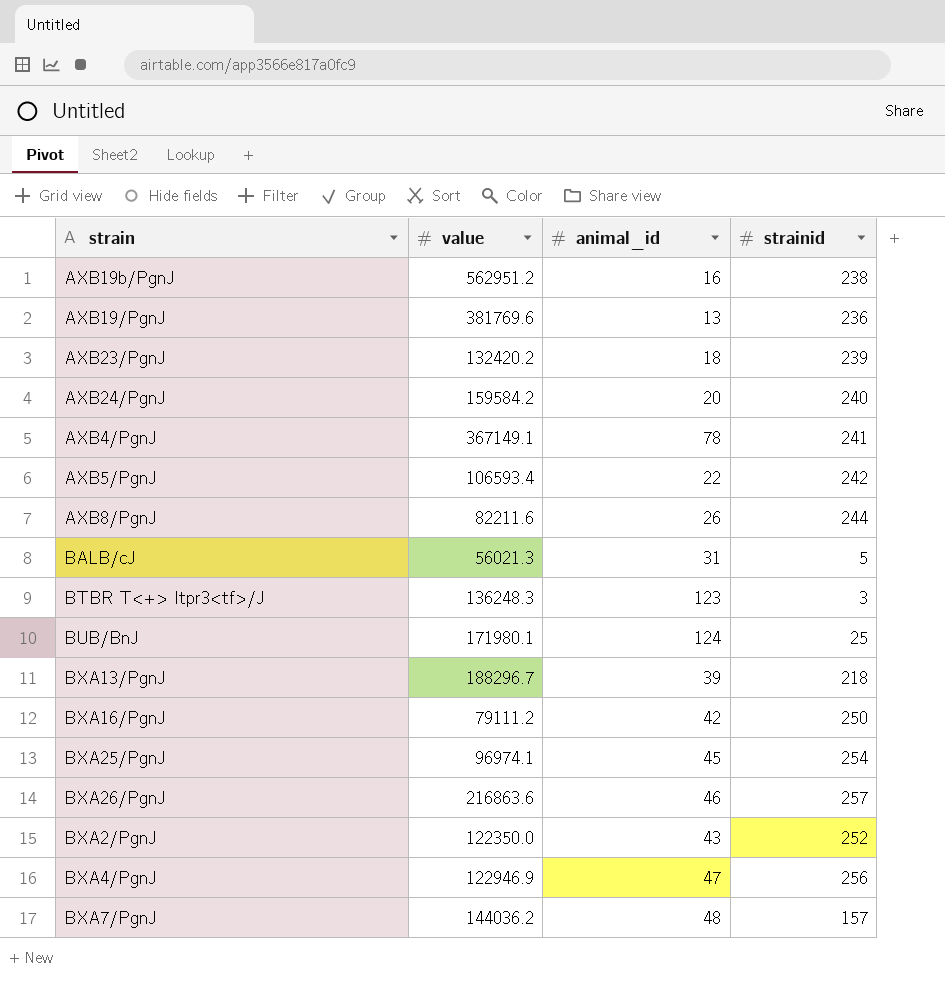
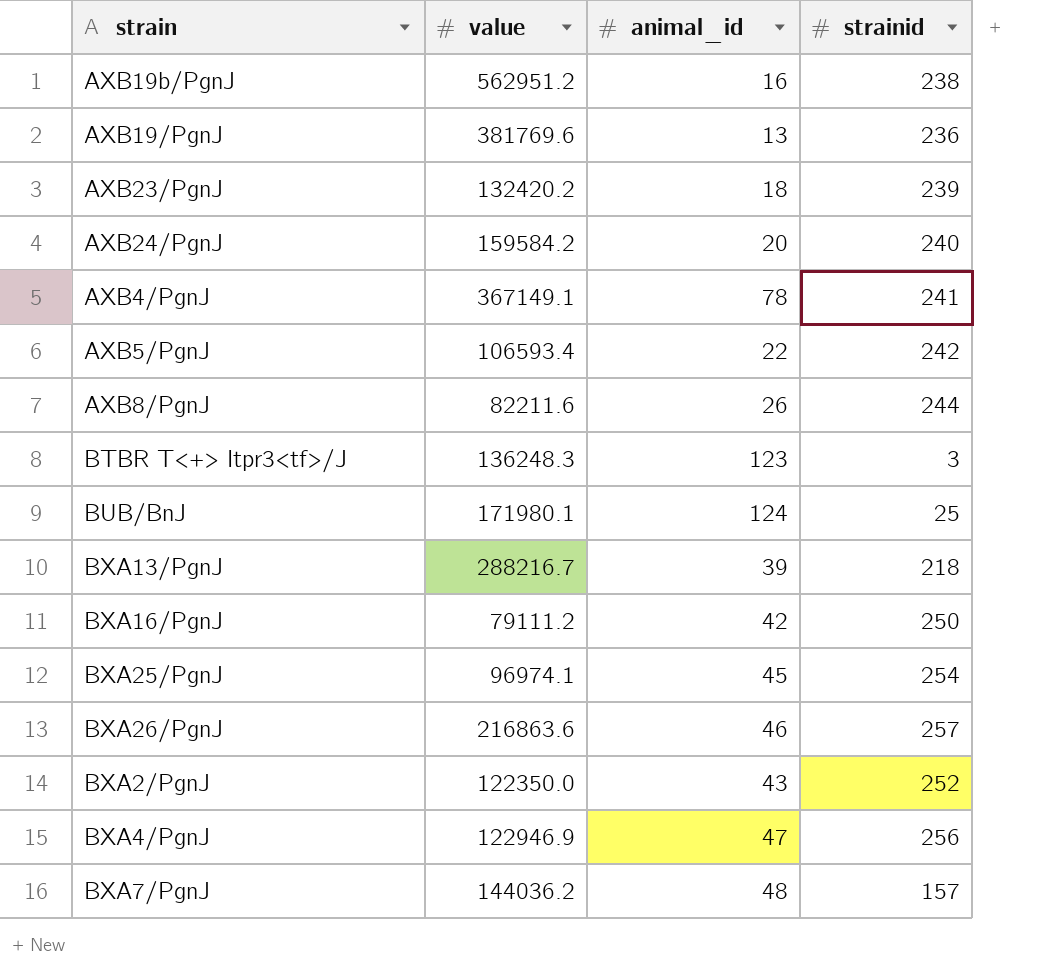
row BALB/cJ: 56021.3 | 31 | 5 -> none
BXA13/PgnJ | value: 188296.7 -> 288216.7

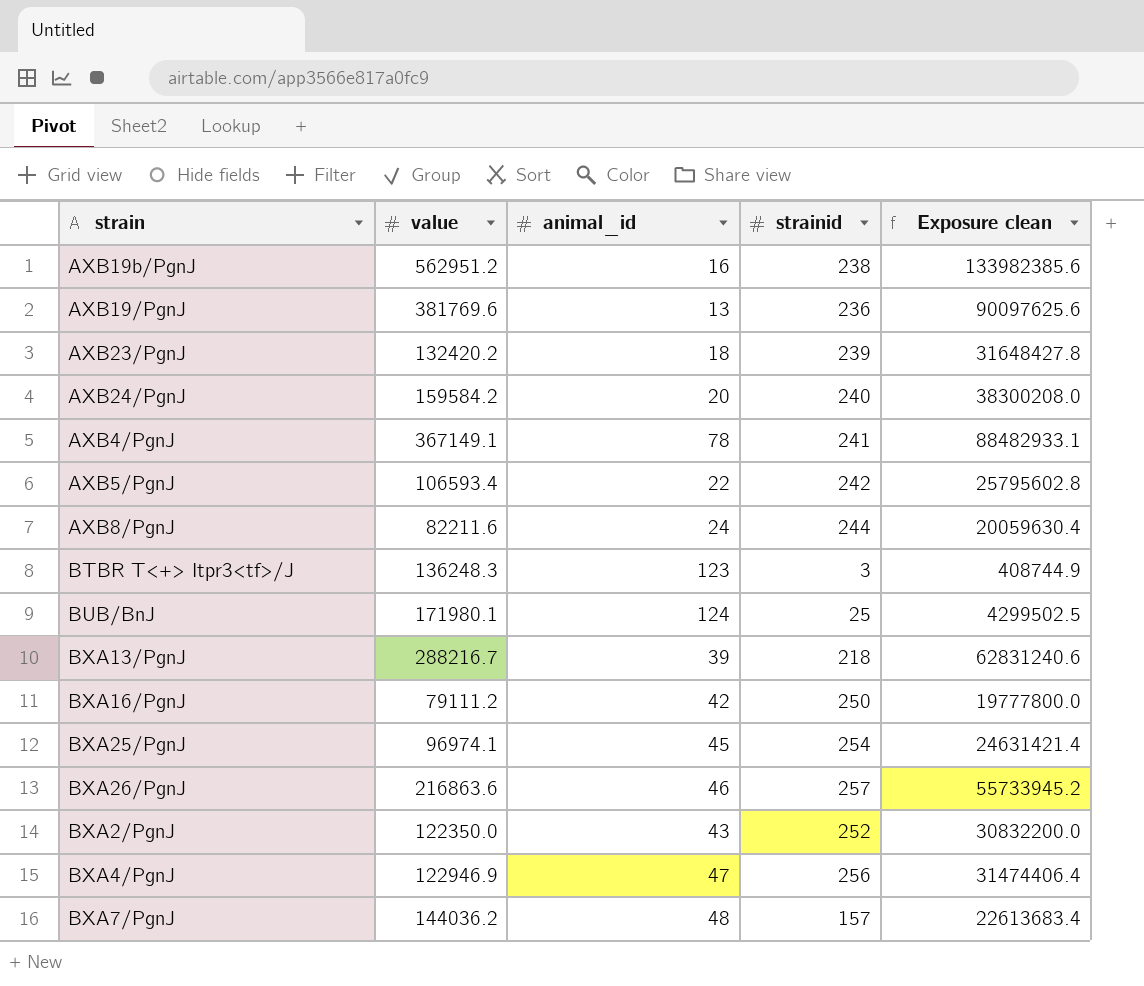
column Exposure clean | formula: none -> [value] * [strainid]
AXB8/PgnJ | animal_id: 26 -> 24

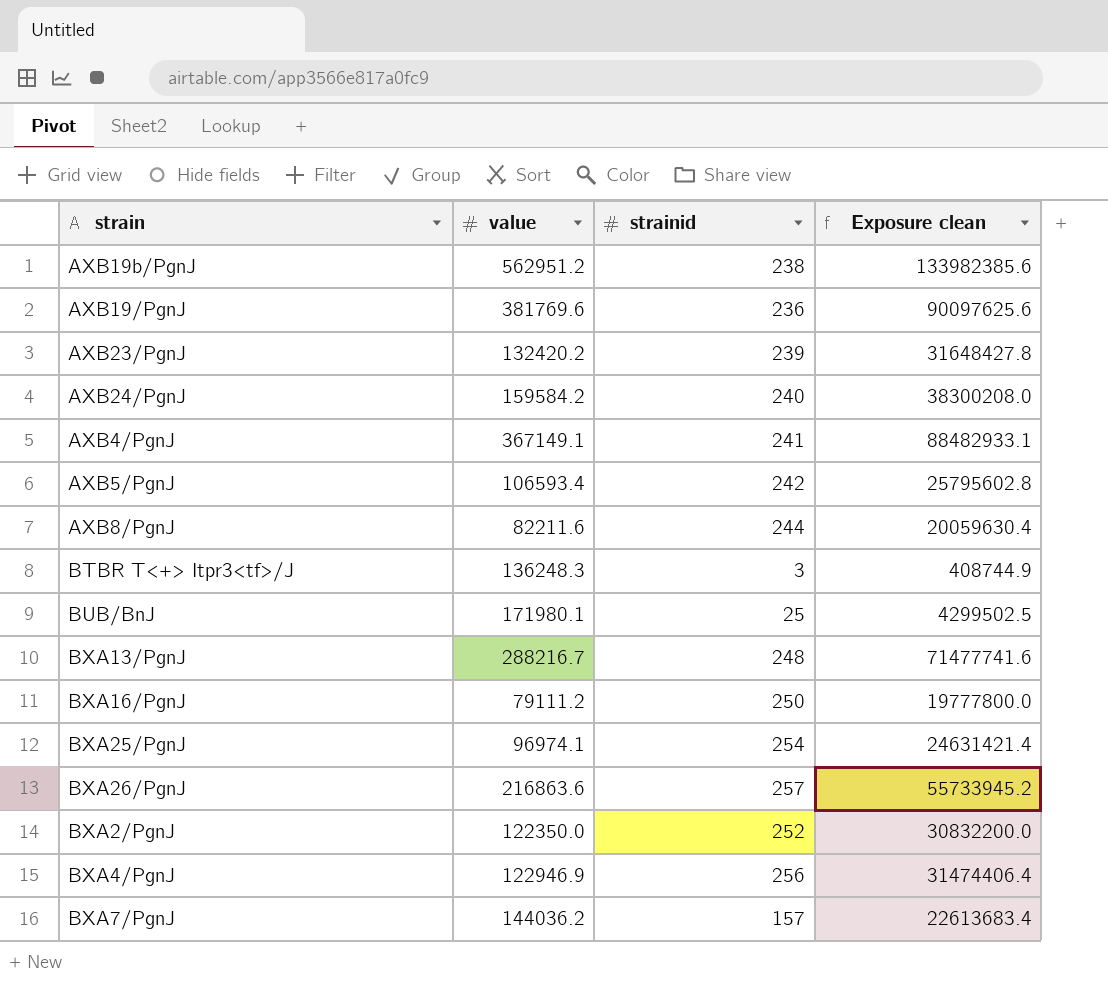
column animal_id | position: 3 -> none
BXA13/PgnJ | strainid: 218 -> 248
BXA13/PgnJ | Exposure clean: 62831240.6 -> 71477741.6

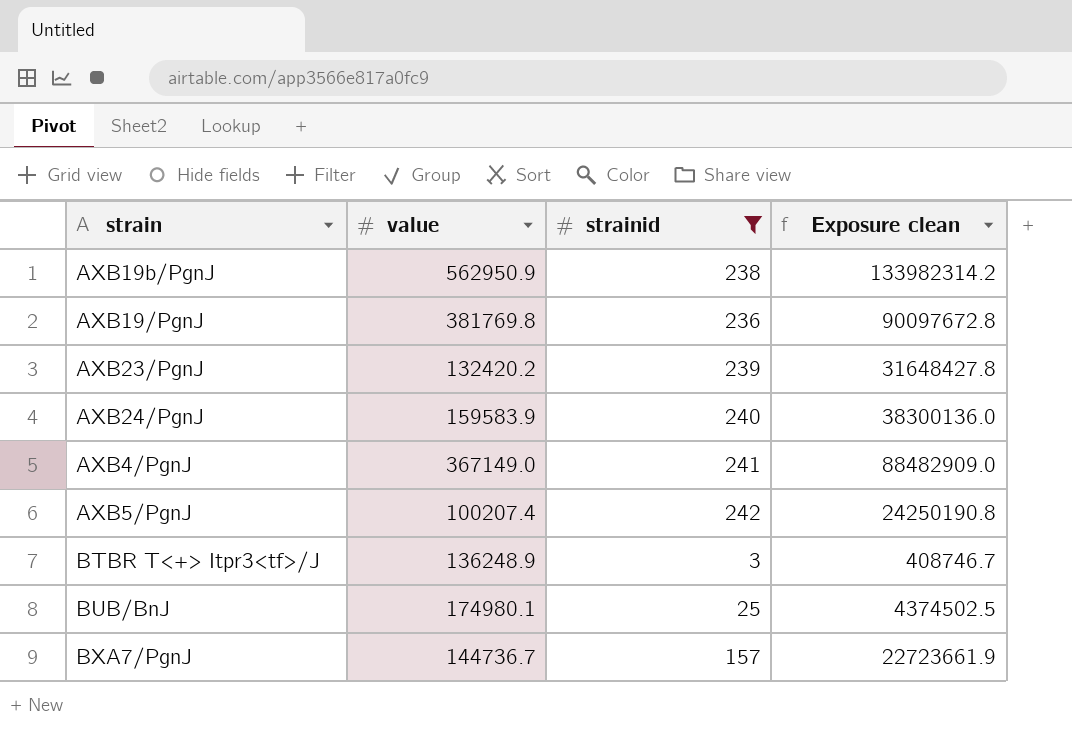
filter: none -> strainid <= 242
AXB19b/PgnJ | value: 562951.2 -> 562950.9
AXB19b/PgnJ | Exposure clean: 133982385.6 -> 133982314.2
AXB19/PgnJ | value: 381769.6 -> 381769.8
AXB19/PgnJ | Exposure clean: 90097625.6 -> 90097672.8
AXB24/PgnJ | value: 159584.2 -> 159583.9
AXB24/PgnJ | Exposure clean: 38300208.0 -> 38300136.0
AXB4/PgnJ | value: 367149.1 -> 367149.0
AXB4/PgnJ | Exposure clean: 88482933.1 -> 88482909.0
AXB5/PgnJ | value: 106593.4 -> 100207.4
AXB5/PgnJ | Exposure clean: 25795602.8 -> 24250190.8
BTBR T<+> Itpr3<tf>/J | value: 136248.3 -> 136248.9
BTBR T<+> Itpr3<tf>/J | Exposure clean: 408744.9 -> 408746.7
BUB/BnJ | value: 171980.1 -> 174980.1
BUB/BnJ | Exposure clean: 4299502.5 -> 4374502.5
BXA7/PgnJ | value: 144036.2 -> 144736.7
BXA7/PgnJ | Exposure clean: 22613683.4 -> 22723661.9

